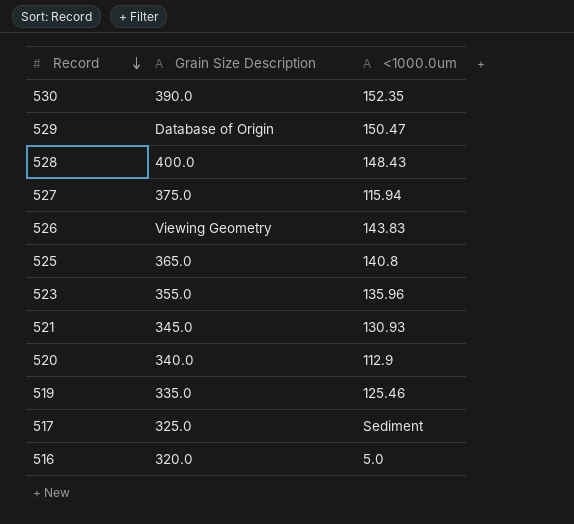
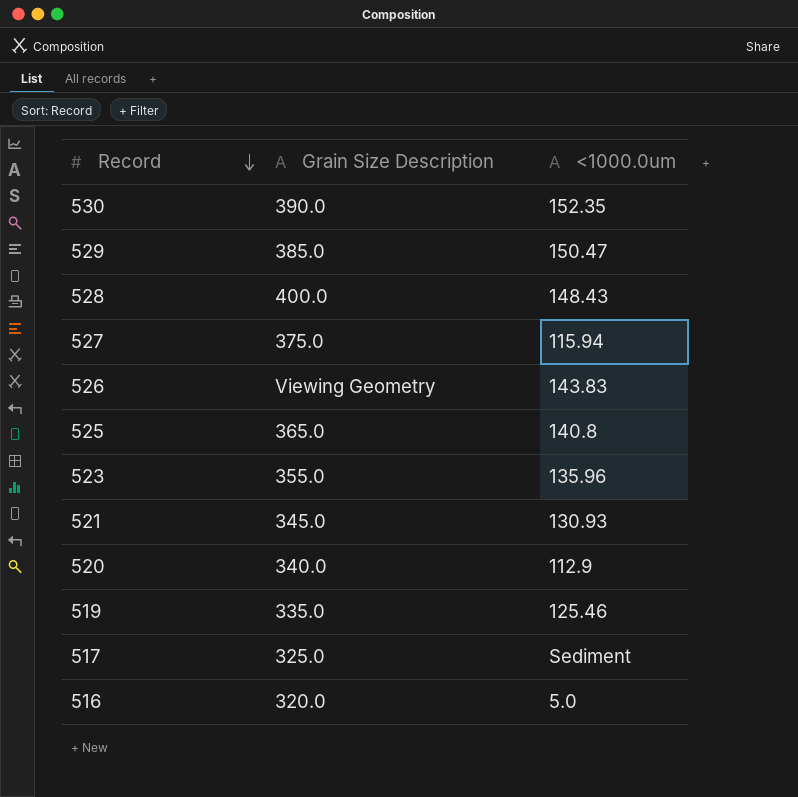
529 | Grain Size Description: Database of Origin -> 385.0

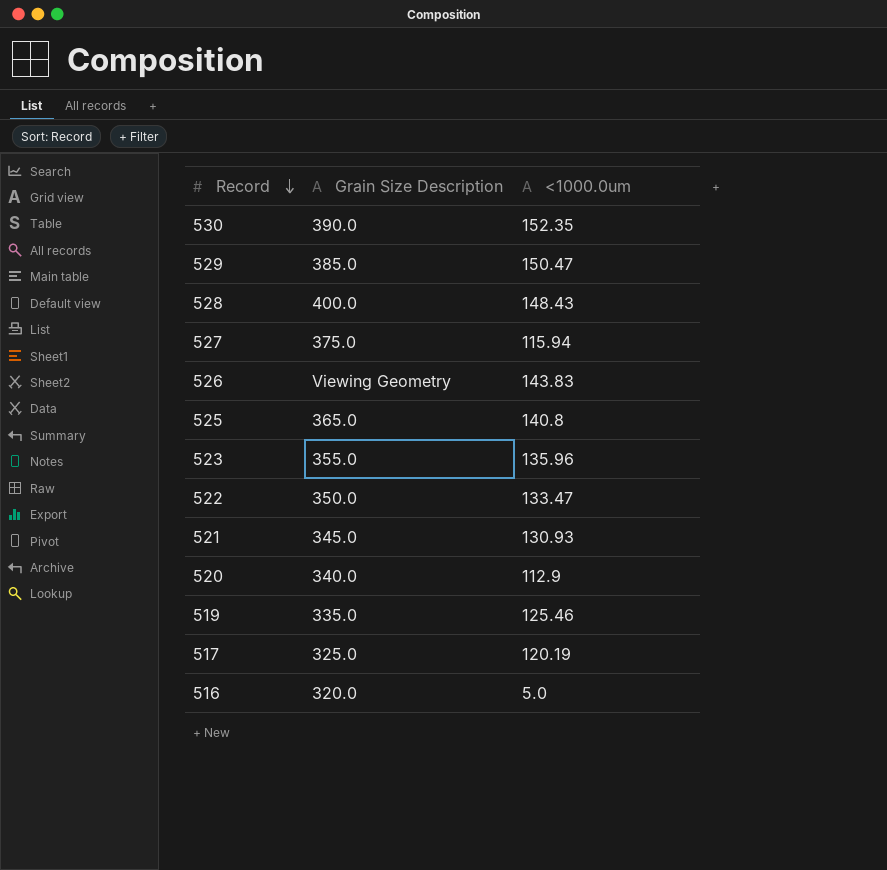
row 522: none -> 350.0 | 133.47
517 | <1000.0um: Sediment -> 120.19

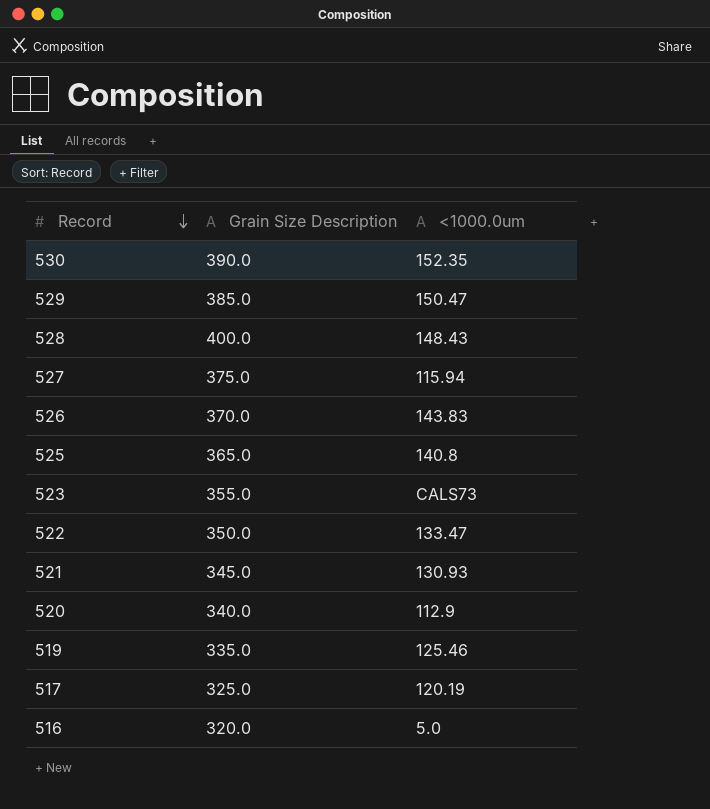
526 | Grain Size Description: Viewing Geometry -> 370.0
523 | <1000.0um: 135.96 -> CALS73

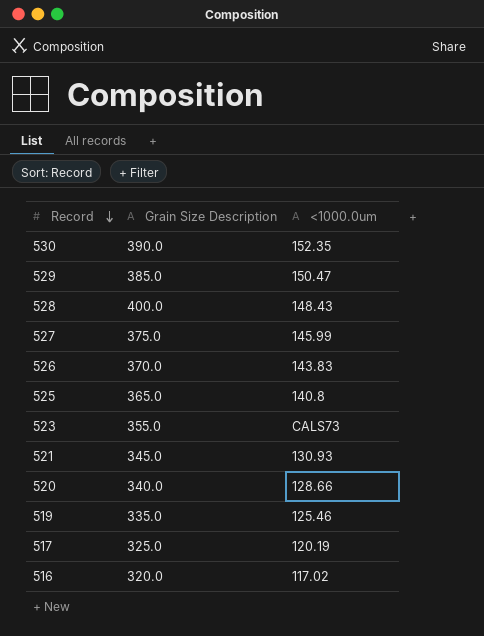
row 522: 350.0 | 133.47 -> none
527 | <1000.0um: 115.94 -> 145.99
520 | <1000.0um: 112.9 -> 128.66
516 | <1000.0um: 5.0 -> 117.02

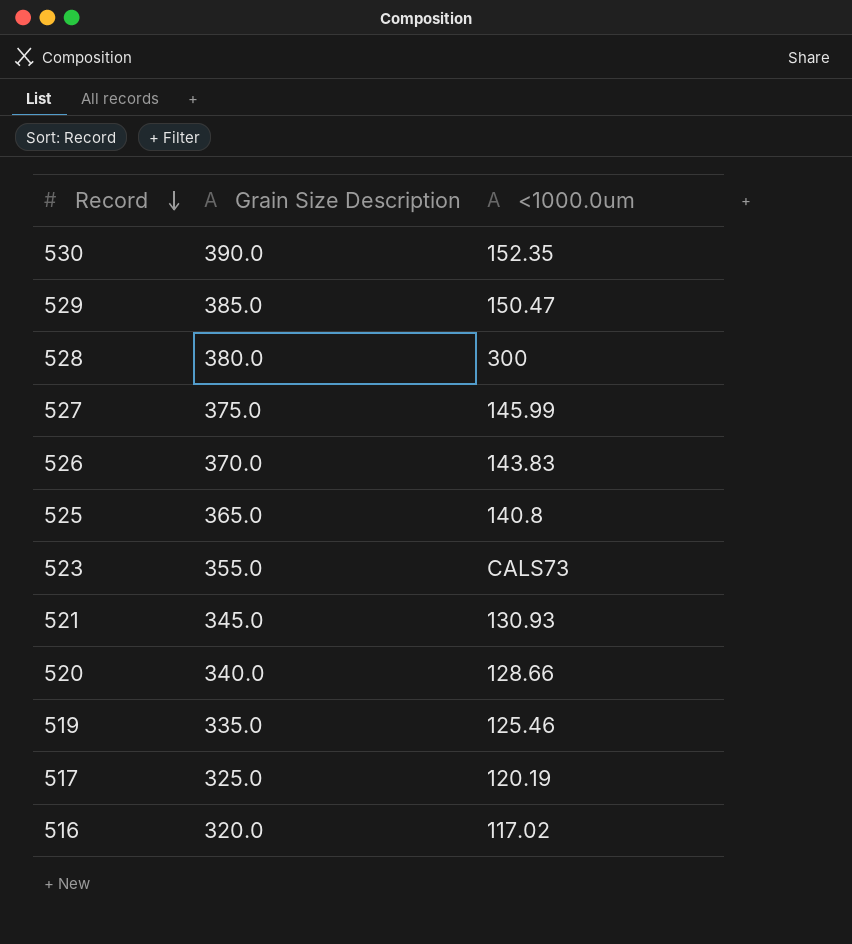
528 | Grain Size Description: 400.0 -> 380.0
528 | <1000.0um: 148.43 -> 300

